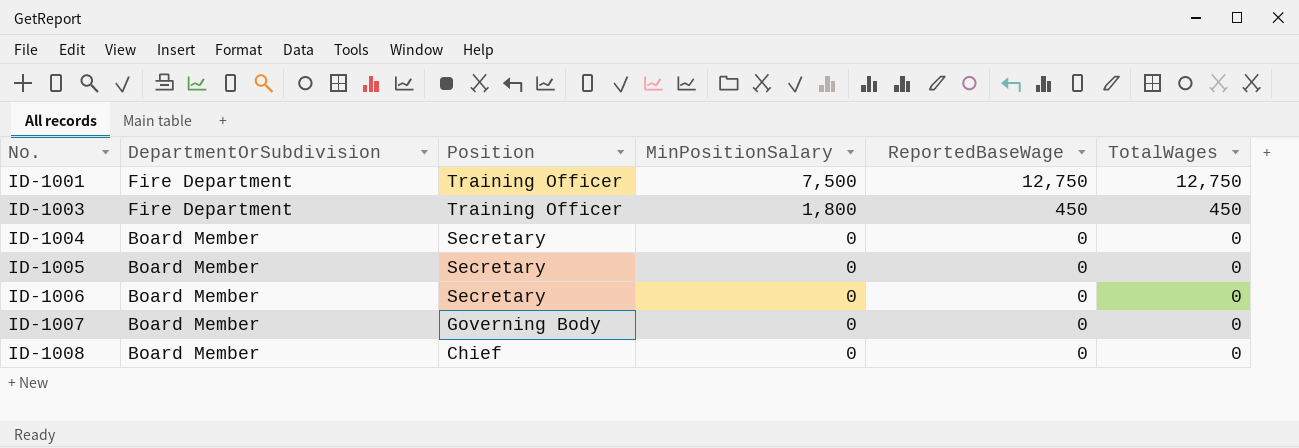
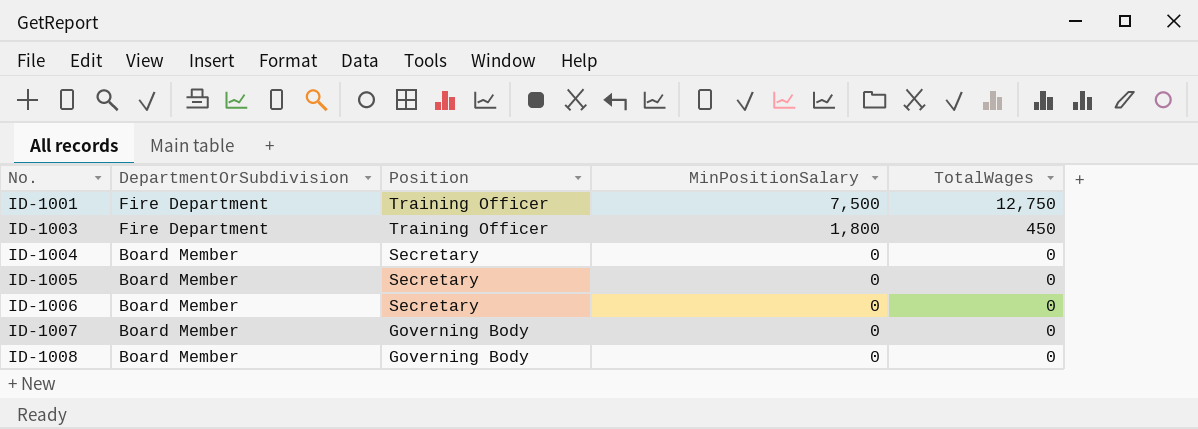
column ReportedBaseWage | position: 5 -> none
ID-1008 | Position: Chief -> Governing Body

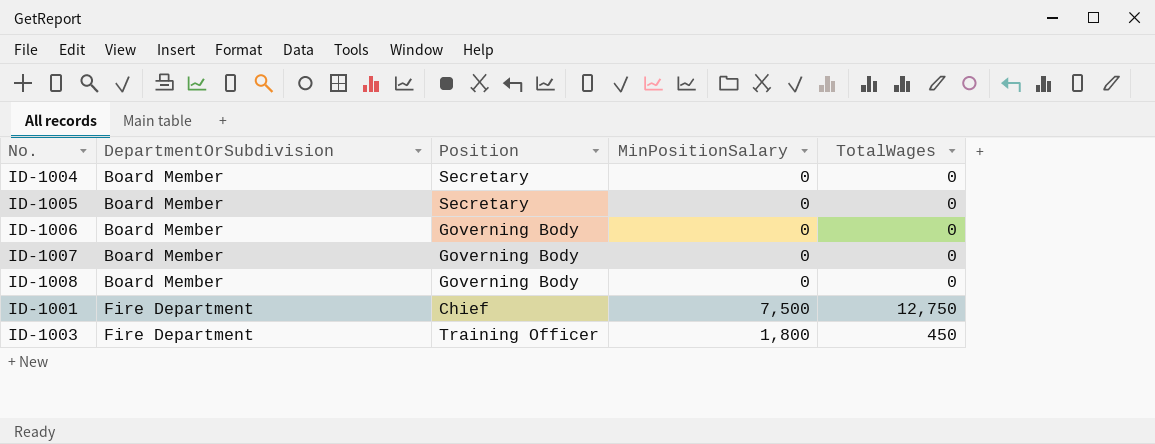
row order: No. ascending -> DepartmentOrSubdivision ascending
ID-1006 | Position: Secretary -> Governing Body
ID-1001 | Position: Training Officer -> Chief

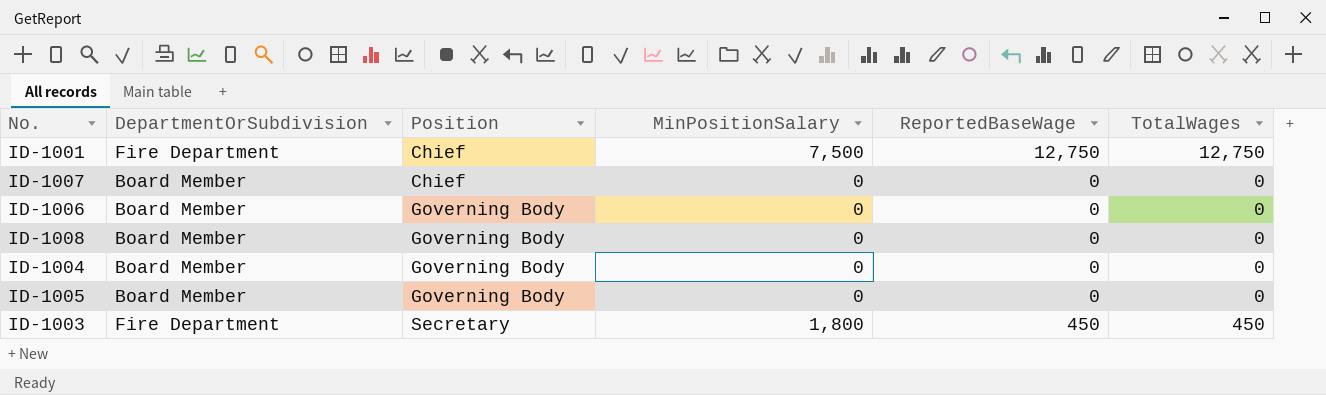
row order: DepartmentOrSubdivision ascending -> Position ascending
column ReportedBaseWage | position: none -> 5
ID-1007 | Position: Governing Body -> Chief
ID-1004 | Position: Secretary -> Governing Body
ID-1005 | Position: Secretary -> Governing Body
ID-1003 | Position: Training Officer -> Secretary

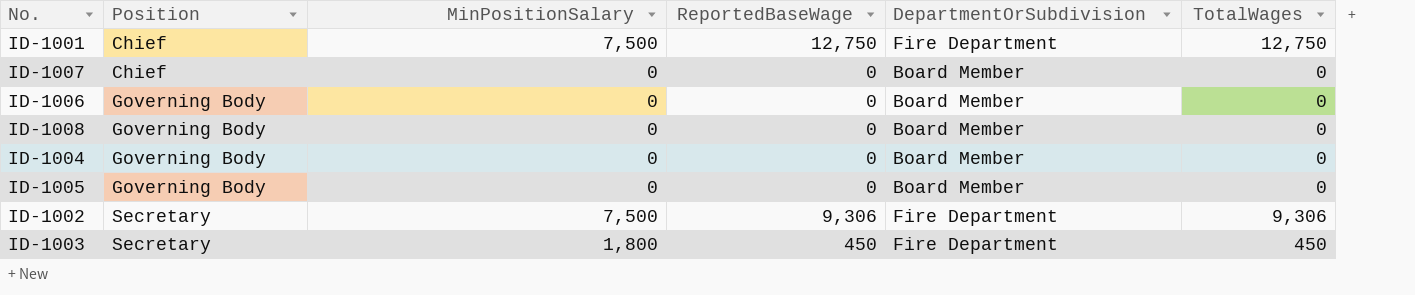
column DepartmentOrSubdivision | position: 2 -> 5
row ID-1002: none -> Secretary | 7,500 | 9,306 | Fire Department | 9,306

